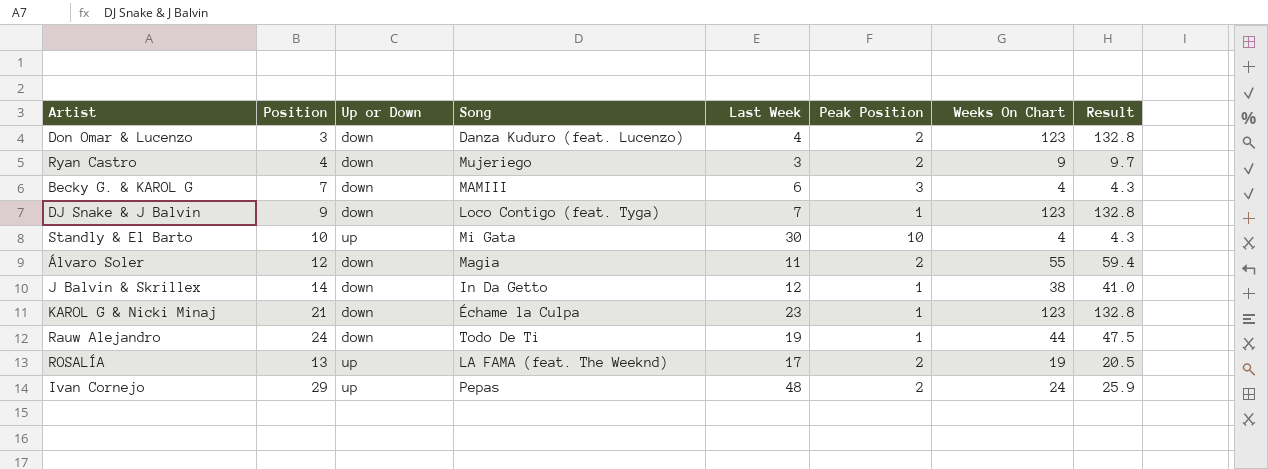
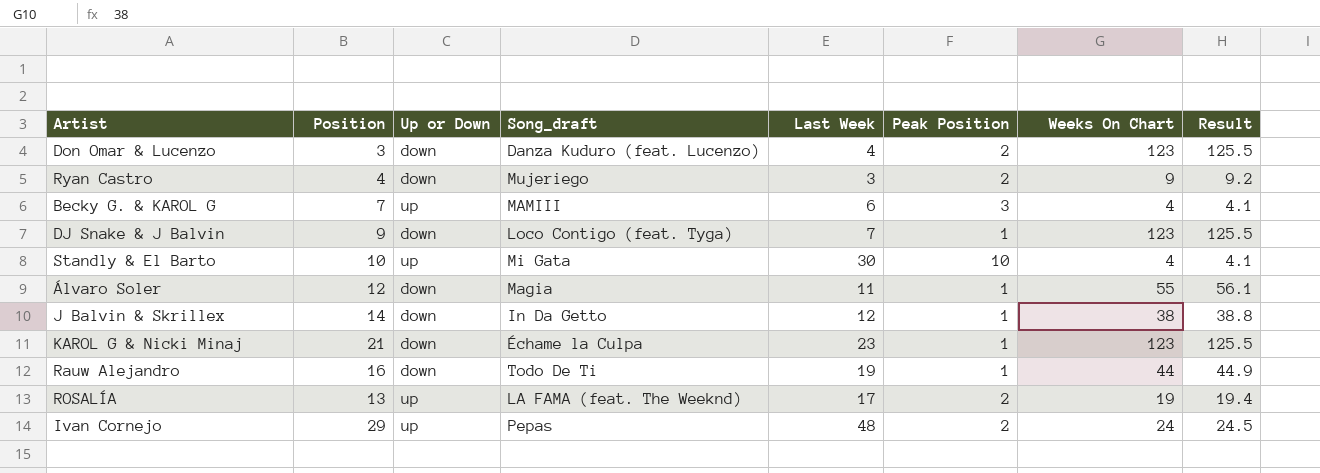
column name: Song -> Song_draft
column Result | formula: [Weeks On Chart] * 1.08 -> [Weeks On Chart] * 1.02
Becky G. & KAROL G | Up or Down: down -> up
Álvaro Soler | Peak Position: 2 -> 1
Rauw Alejandro | Position: 24 -> 16

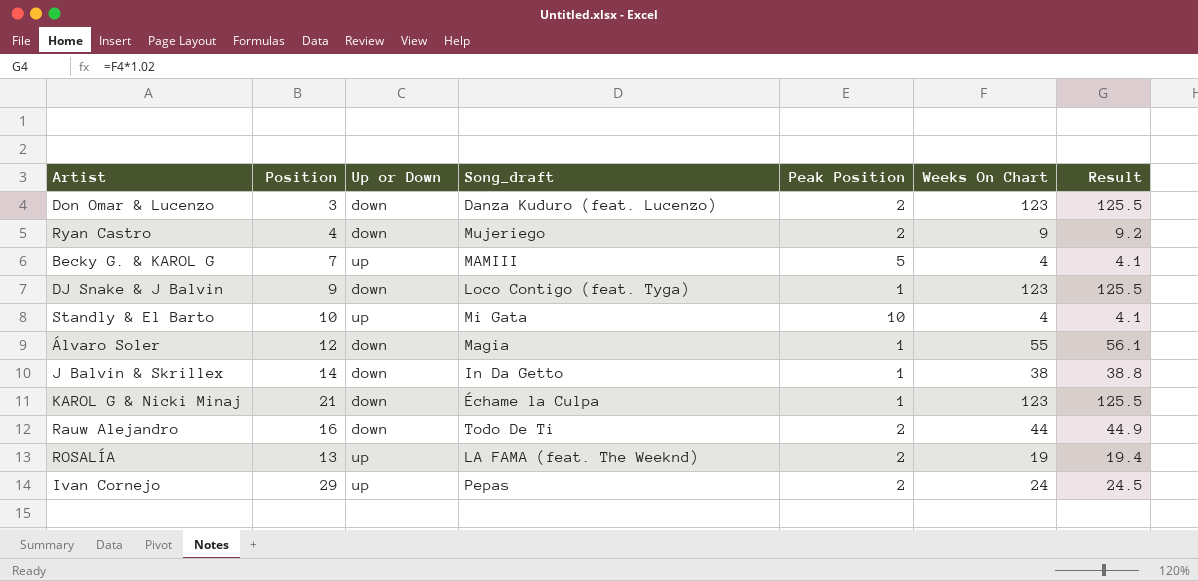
column Last Week | position: 5 -> none
Becky G. & KAROL G | Peak Position: 3 -> 5
Rauw Alejandro | Peak Position: 1 -> 2

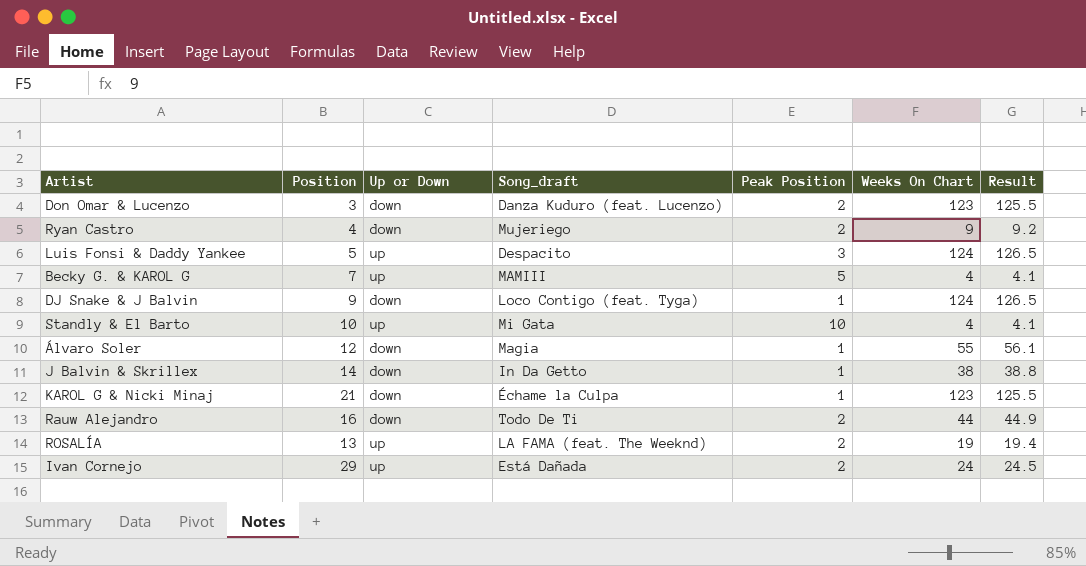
row Luis Fonsi & Daddy Yankee: none -> 5 | up | Despacito | 3 | 124 | 126.5
DJ Snake & J Balvin | Weeks On Chart: 123 -> 124
DJ Snake & J Balvin | Result: 125.5 -> 126.5
Ivan Cornejo | Song_draft: Pepas -> Está Dañada

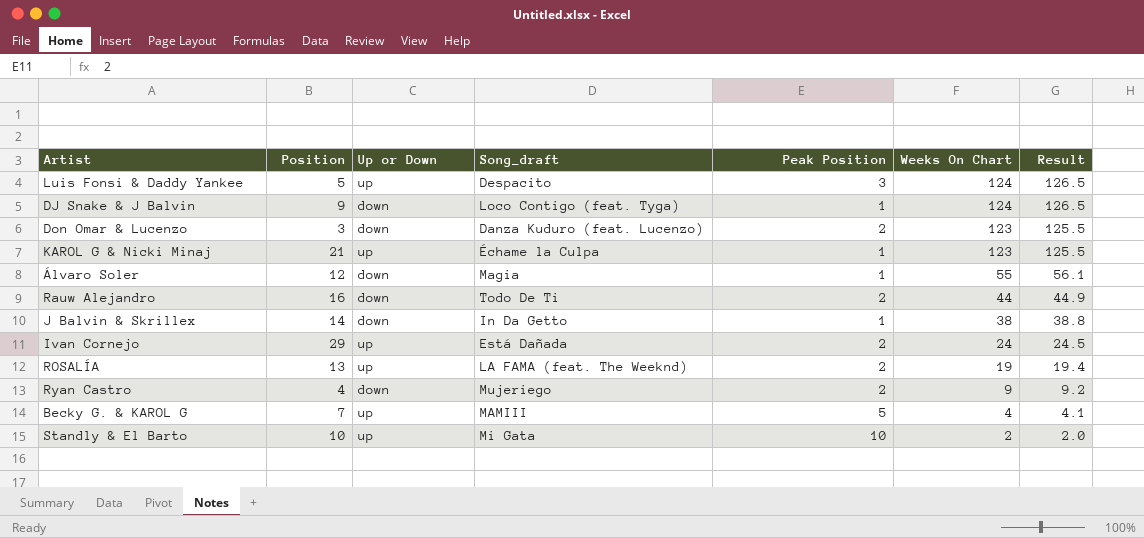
row order: none -> Weeks On Chart descending
KAROL G & Nicki Minaj | Up or Down: down -> up
Standly & El Barto | Weeks On Chart: 4 -> 2
Standly & El Barto | Result: 4.1 -> 2.0

